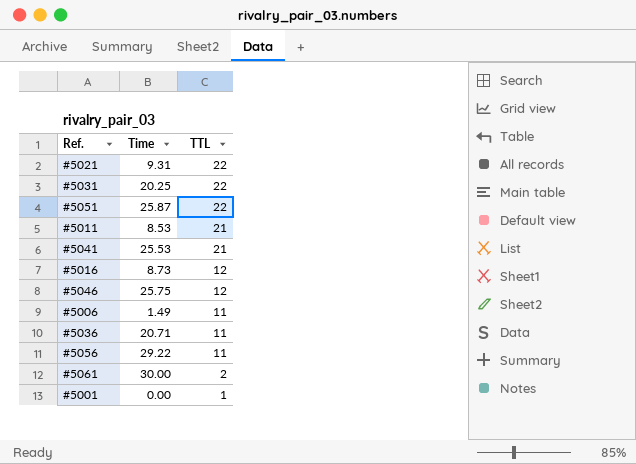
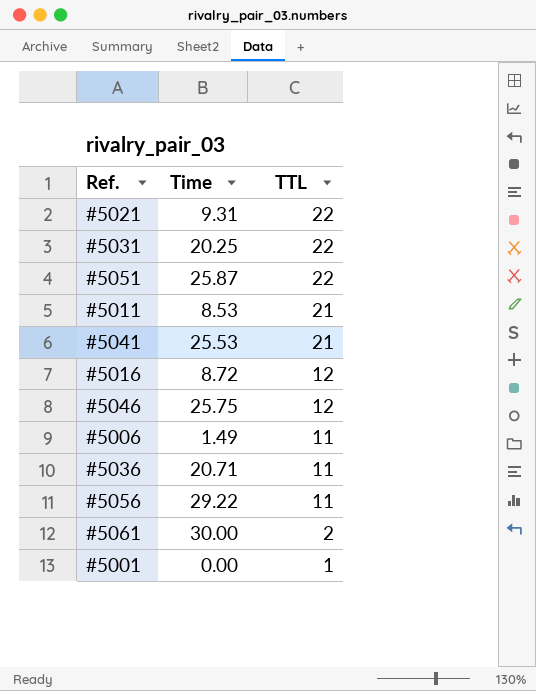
#5016 | Time: 8.73 -> 8.72

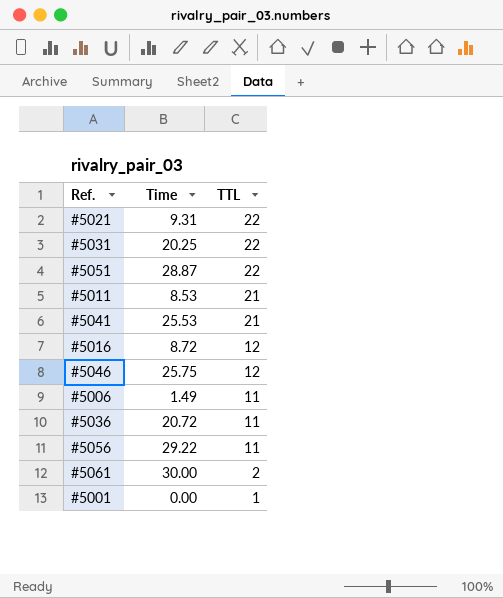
#5051 | Time: 25.87 -> 28.87
#5036 | Time: 20.71 -> 20.72

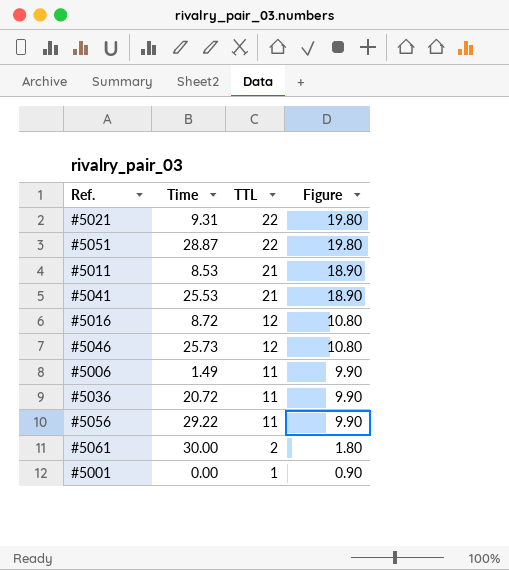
column Figure | formula: none -> [TTL] * 0.9
row #5031: 20.25 | 22 -> none
#5046 | Time: 25.75 -> 25.73

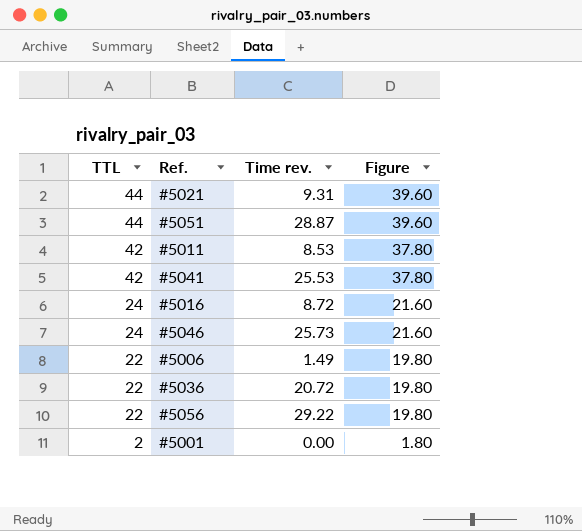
column TTL | position: 3 -> 1
column name: Time -> Time rev.
row #5061: 30.00 | 2 | 1.80 -> none
#5021 | TTL: 22 -> 44
#5021 | Figure: 19.80 -> 39.60
#5051 | TTL: 22 -> 44
#5051 | Figure: 19.80 -> 39.60
#5011 | TTL: 21 -> 42
#5011 | Figure: 18.90 -> 37.80
#5041 | TTL: 21 -> 42
#5041 | Figure: 18.90 -> 37.80
#5016 | TTL: 12 -> 24
#5016 | Figure: 10.80 -> 21.60
#5046 | TTL: 12 -> 24
#5046 | Figure: 10.80 -> 21.60
#5006 | TTL: 11 -> 22
#5006 | Figure: 9.90 -> 19.80
#5036 | TTL: 11 -> 22
#5036 | Figure: 9.90 -> 19.80
#5056 | TTL: 11 -> 22
#5056 | Figure: 9.90 -> 19.80
#5001 | TTL: 1 -> 2
#5001 | Figure: 0.90 -> 1.80

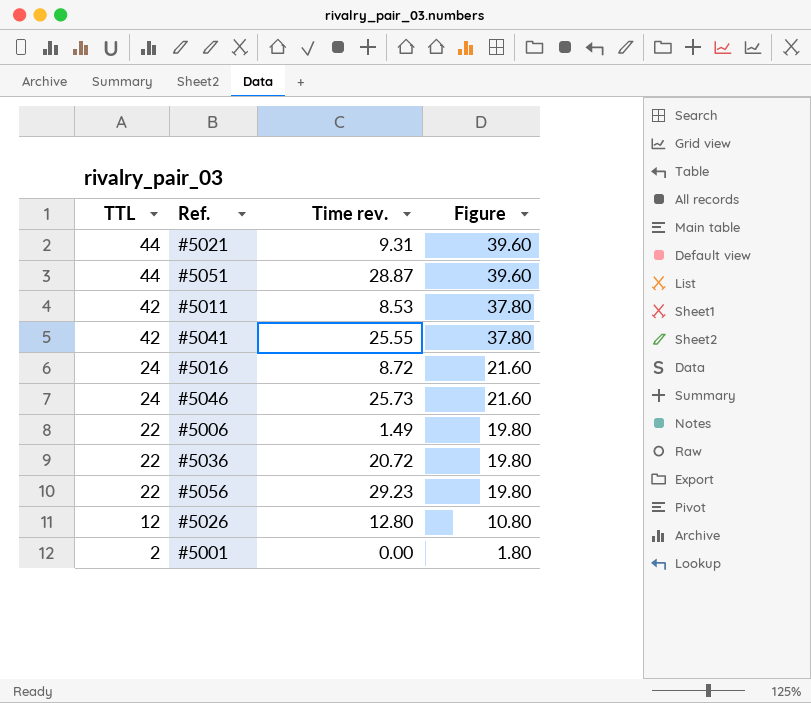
#5041 | Time rev.: 25.53 -> 25.55
#5056 | Time rev.: 29.22 -> 29.23
row #5026: none -> 12 | 12.80 | 10.80

